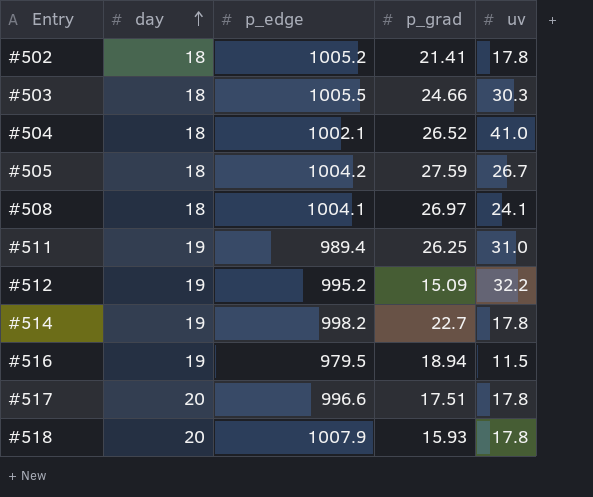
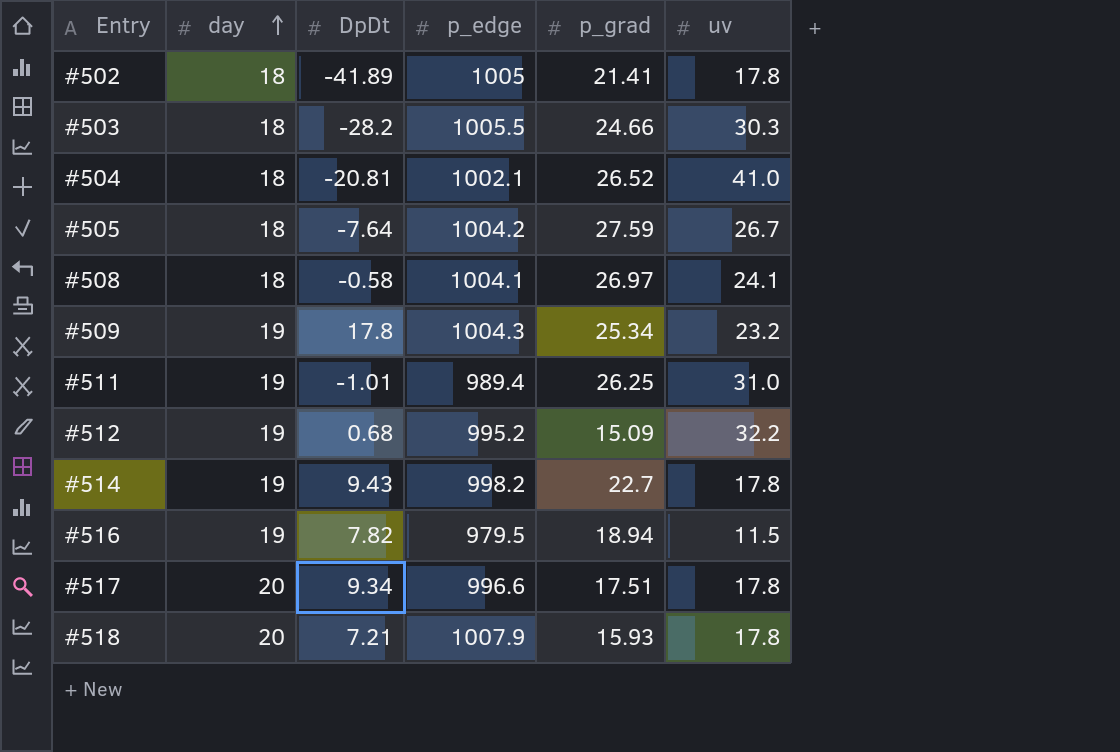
column DpDt | position: none -> 3
#502 | p_edge: 1005.2 -> 1005
row #509: none -> 19 | 17.8 | 1004.3 | 25.34 | 23.2

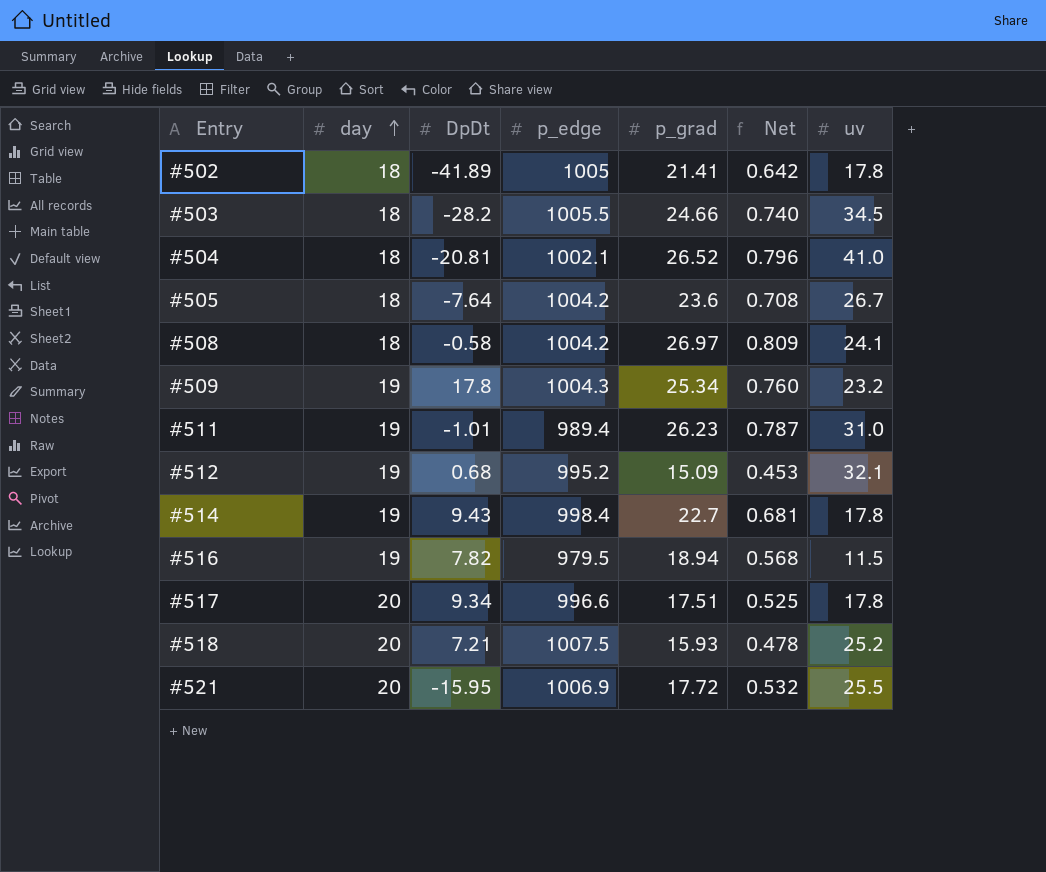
column Net | formula: none -> [p_grad] * 0.03
#503 | uv: 30.3 -> 34.5
#505 | p_grad: 27.59 -> 23.6
#508 | p_edge: 1004.1 -> 1004.2
#511 | p_grad: 26.25 -> 26.23
#512 | uv: 32.2 -> 32.1
#514 | p_edge: 998.2 -> 998.4
#518 | p_edge: 1007.9 -> 1007.5
#518 | uv: 17.8 -> 25.2
row #521: none -> 20 | -15.95 | 1006.9 | 17.72 | 0.532 | 25.5

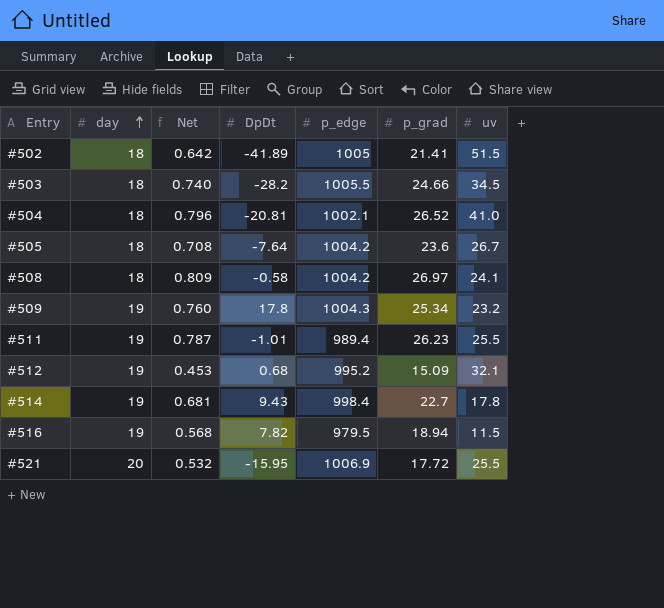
column Net | position: 6 -> 3
row #517: 20 | 9.34 | 996.6 | 17.51 | 0.525 | 17.8 -> none
row #518: 20 | 7.21 | 1007.5 | 15.93 | 0.478 | 25.2 -> none
#502 | uv: 17.8 -> 51.5
#511 | uv: 31.0 -> 25.5

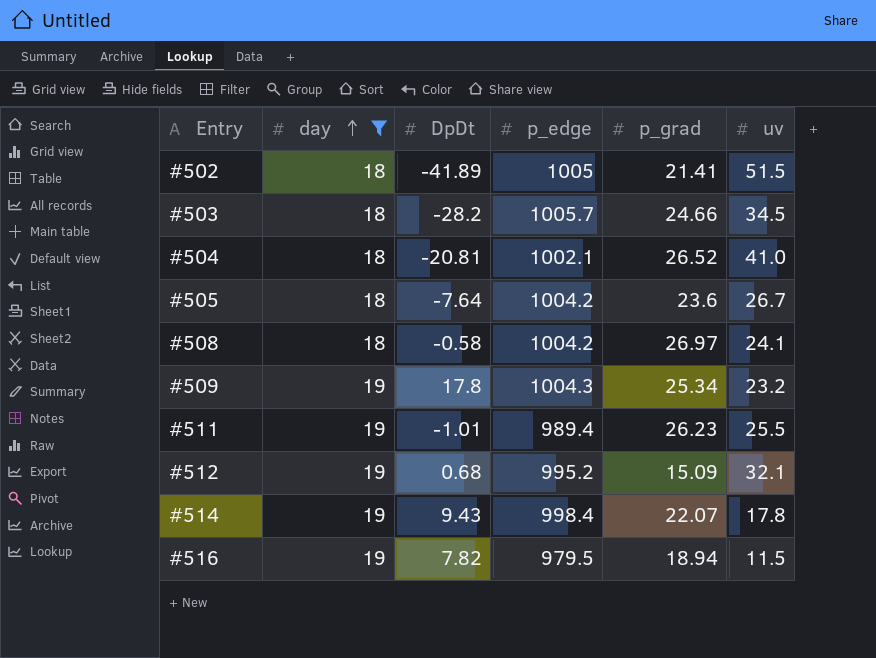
filter: none -> day != 20
column Net | formula: [p_grad] * 0.03 -> none
#503 | p_edge: 1005.5 -> 1005.7
#514 | p_grad: 22.7 -> 22.07

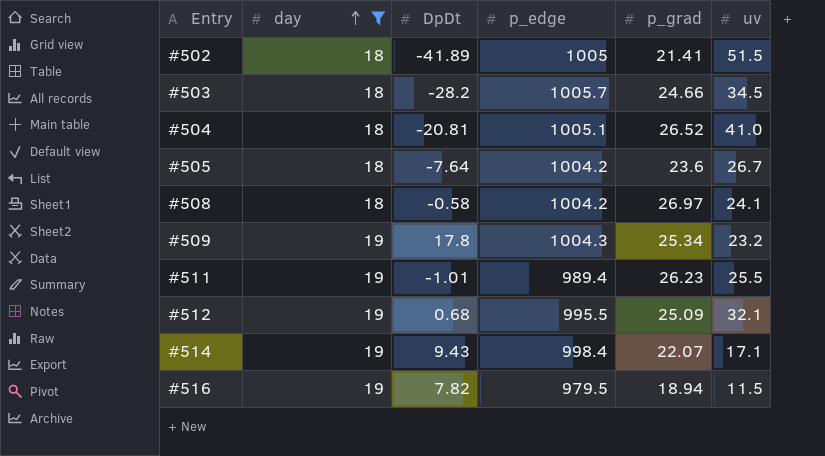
#504 | p_edge: 1002.1 -> 1005.1
#512 | p_edge: 995.2 -> 995.5
#512 | p_grad: 15.09 -> 25.09
#514 | uv: 17.8 -> 17.1

